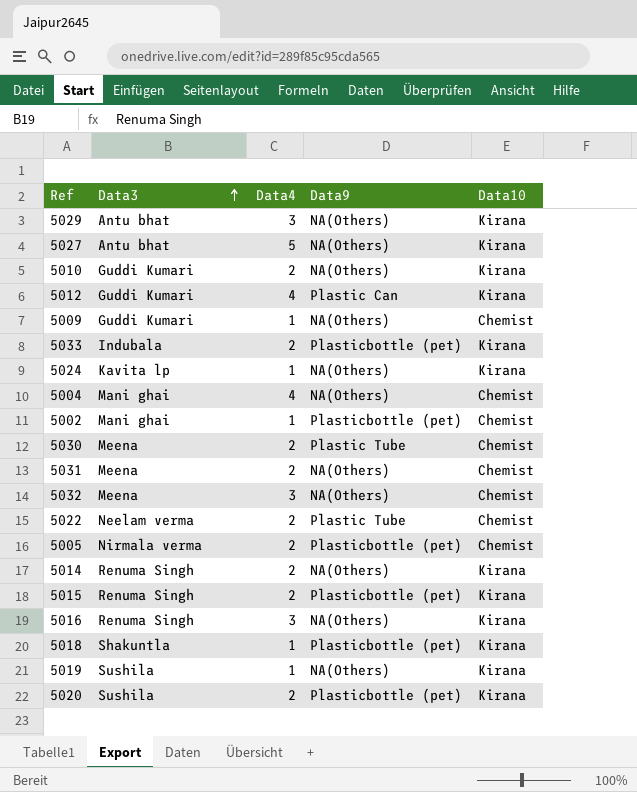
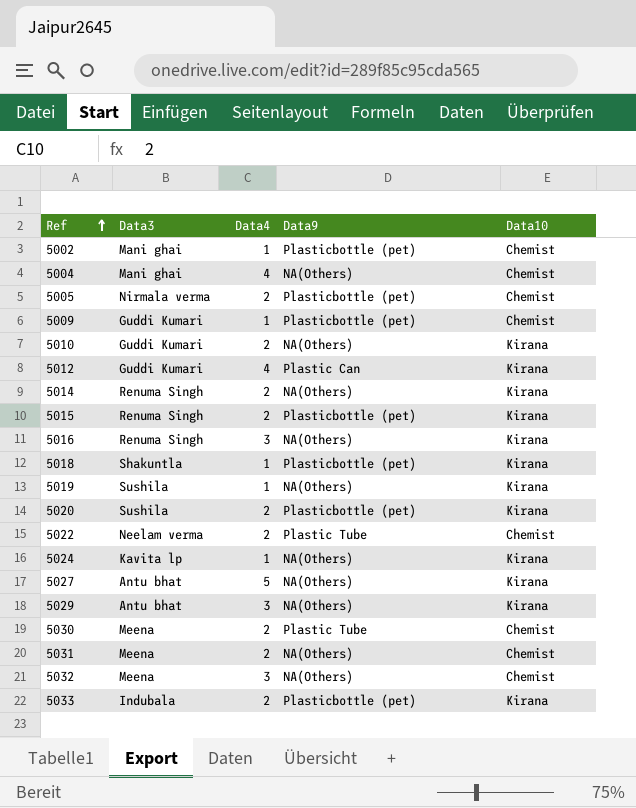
row order: Data3 ascending -> Ref ascending
5009 | Data9: NA(Others) -> Plasticbottle (pet)

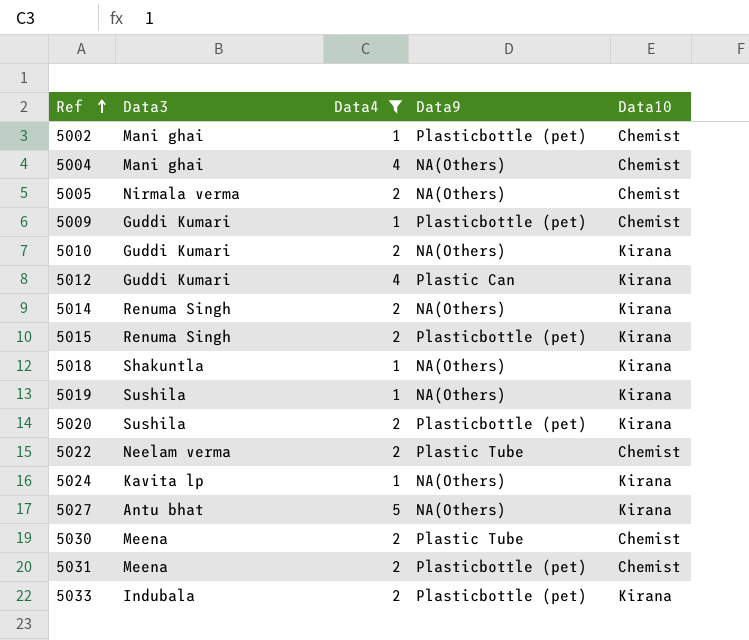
filter: none -> Data4 != 3
5005 | Data9: Plasticbottle (pet) -> NA(Others)
5018 | Data9: Plasticbottle (pet) -> NA(Others)
5031 | Data9: NA(Others) -> Plasticbottle (pet)

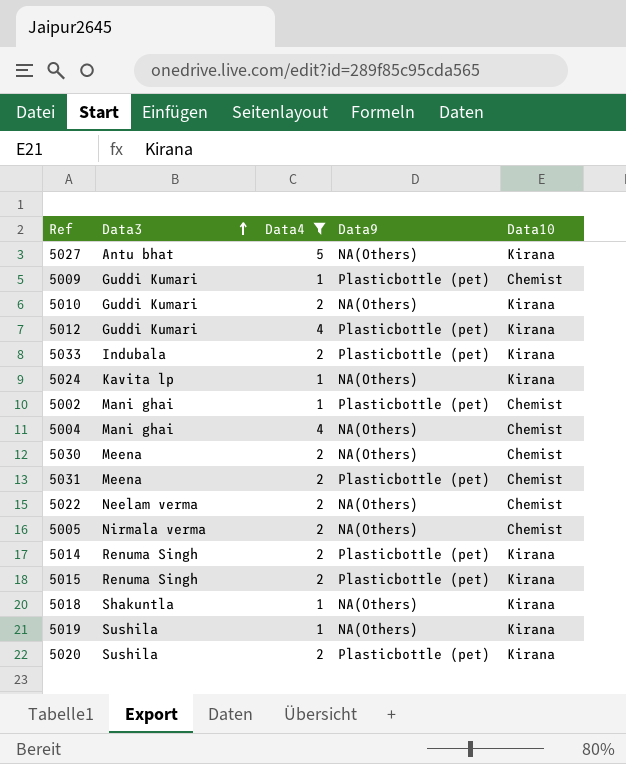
row order: Ref ascending -> Data3 ascending
5012 | Data9: Plastic Can -> Plasticbottle (pet)
5030 | Data9: Plastic Tube -> NA(Others)
5022 | Data9: Plastic Tube -> NA(Others)
5014 | Data9: NA(Others) -> Plasticbottle (pet)

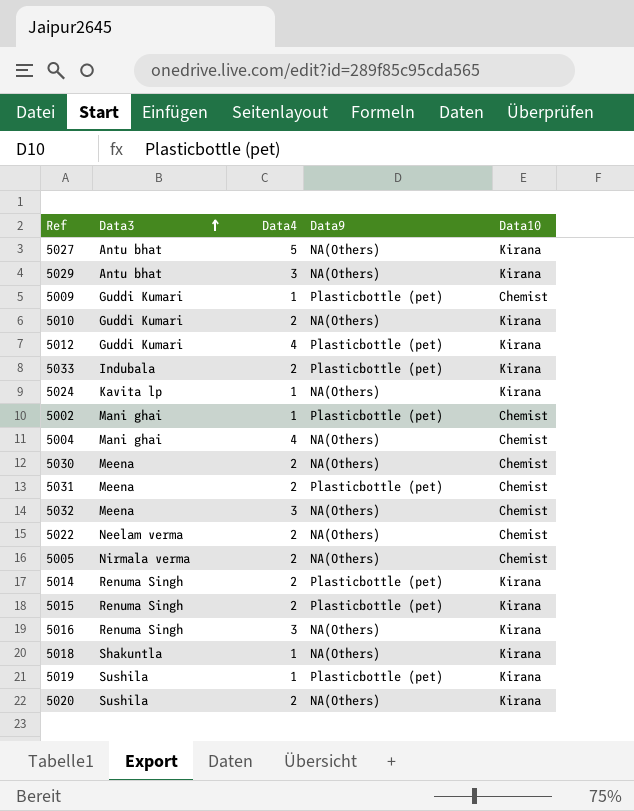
filter: Data4 != 3 -> none
5019 | Data9: NA(Others) -> Plasticbottle (pet)
5020 | Data9: Plasticbottle (pet) -> NA(Others)

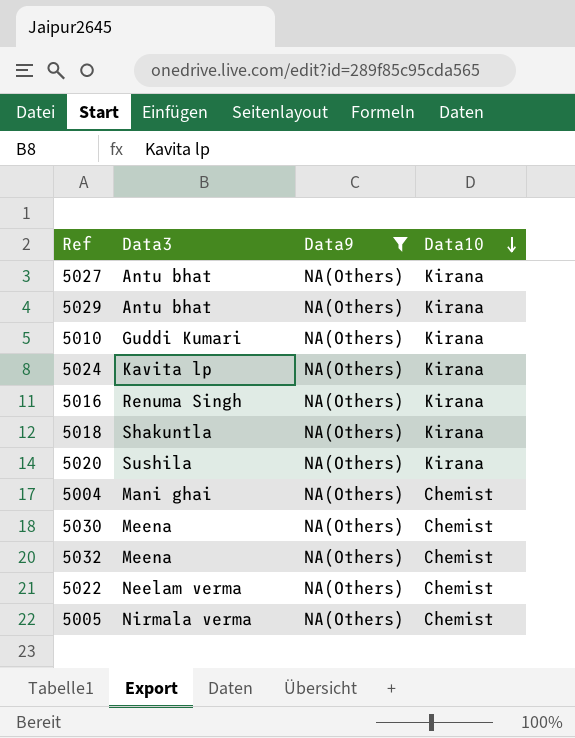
filter: none -> Data9 = NA(Others)
row order: Data3 ascending -> Data10 descending
column Data4 | position: 3 -> none

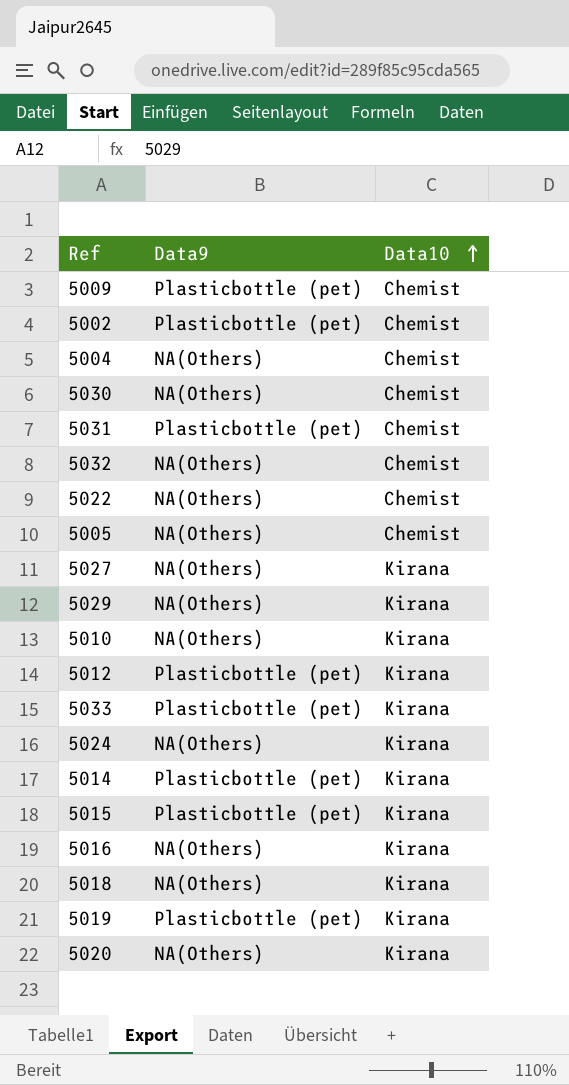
filter: Data9 = NA(Others) -> none
row order: Data10 descending -> Data10 ascending
column Data3 | position: 2 -> none

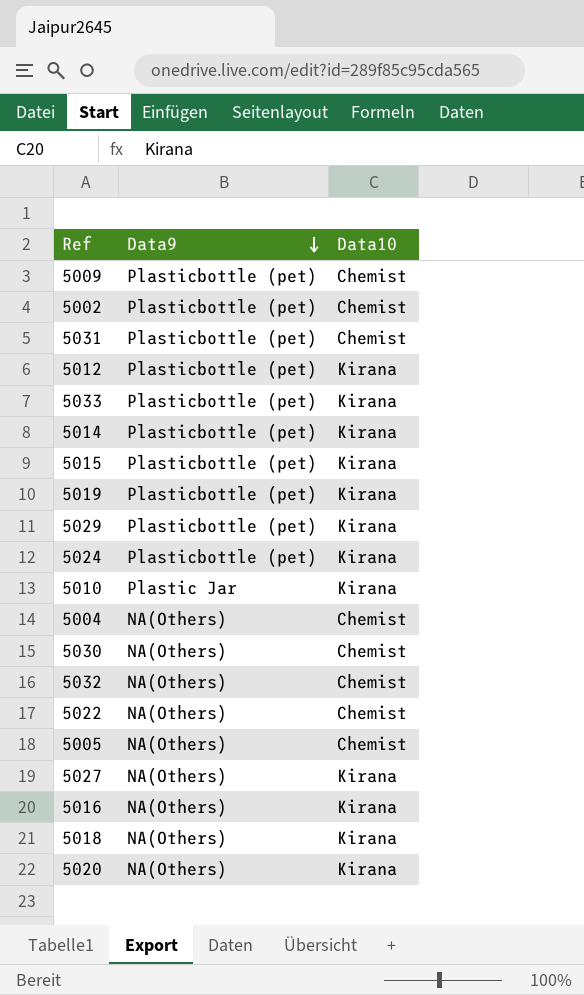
row order: Data10 ascending -> Data9 descending
5029 | Data9: NA(Others) -> Plasticbottle (pet)
5024 | Data9: NA(Others) -> Plasticbottle (pet)
5010 | Data9: NA(Others) -> Plastic Jar

